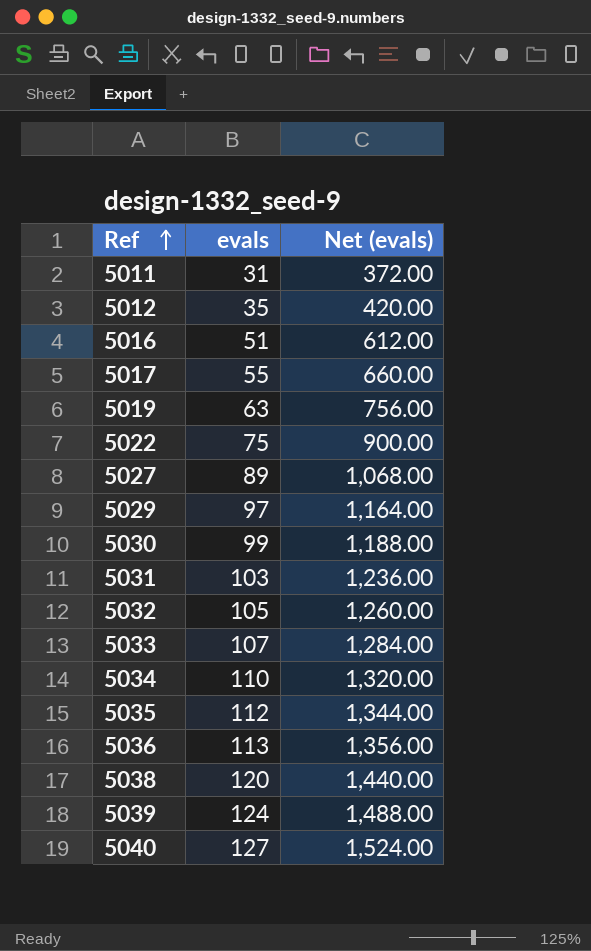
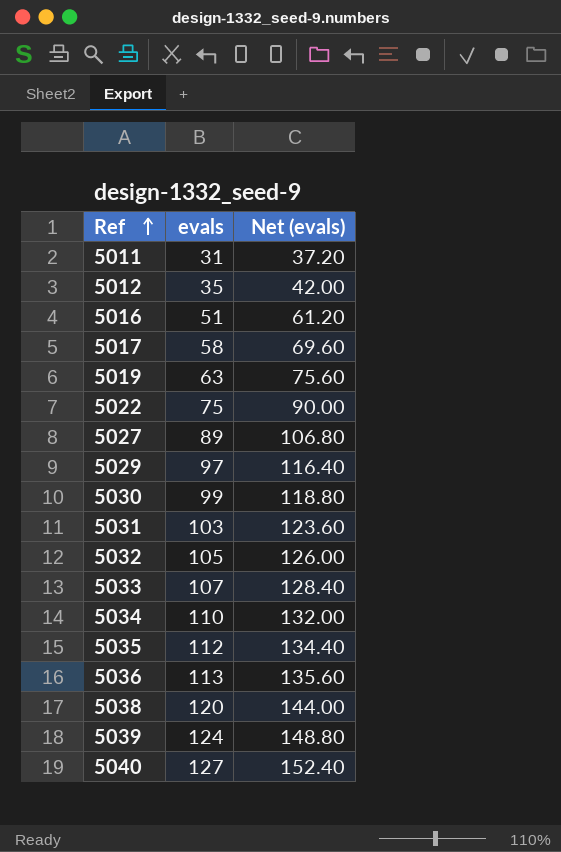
column Net (evals) | formula: [evals] * 12 -> [evals] * 1.2
5017 | evals: 55 -> 58

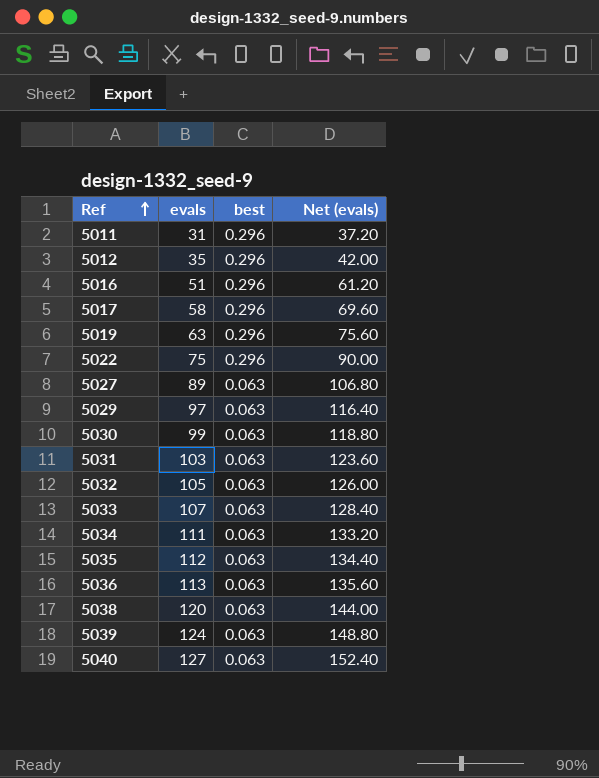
column best | position: none -> 3
5034 | evals: 110 -> 111
5034 | Net (evals): 132.00 -> 133.20

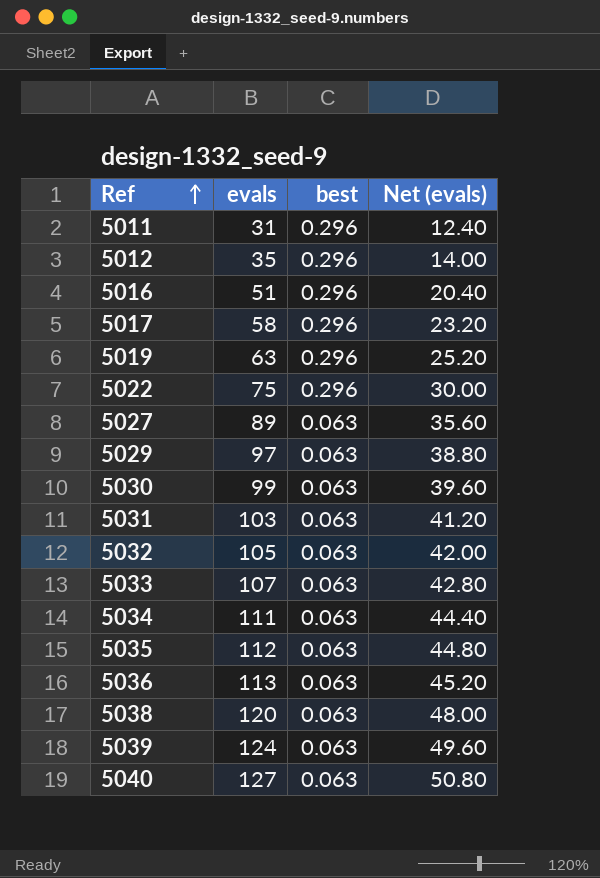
column Net (evals) | formula: [evals] * 1.2 -> [evals] * 0.4

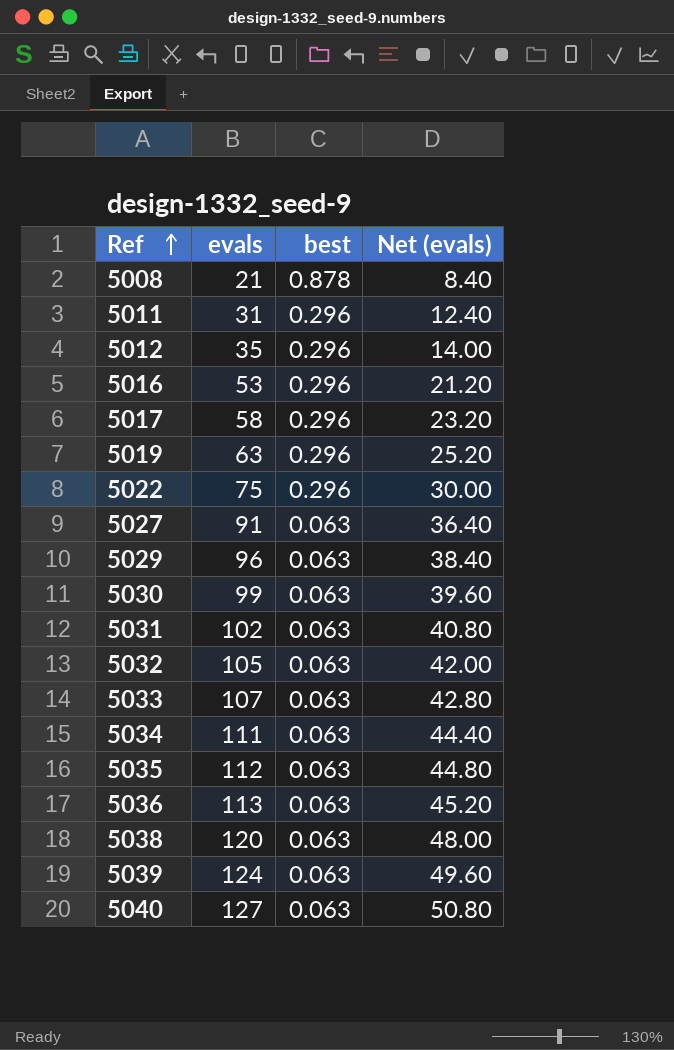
row 5008: none -> 21 | 0.878 | 8.40
5016 | evals: 51 -> 53
5016 | Net (evals): 20.40 -> 21.20
5027 | evals: 89 -> 91
5027 | Net (evals): 35.60 -> 36.40
5029 | evals: 97 -> 96
5029 | Net (evals): 38.80 -> 38.40
5031 | evals: 103 -> 102
5031 | Net (evals): 41.20 -> 40.80

